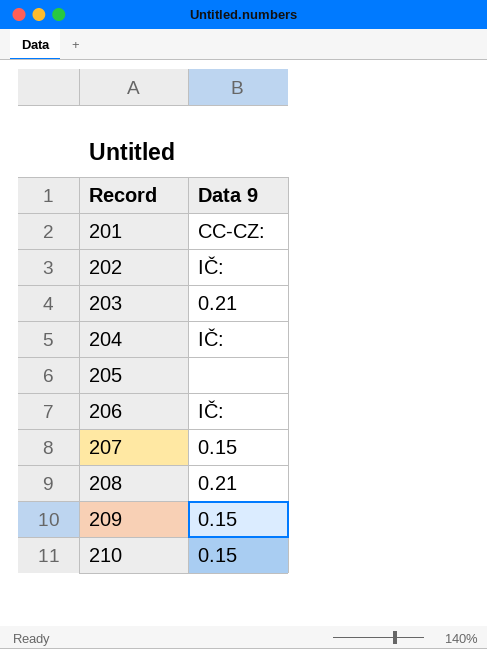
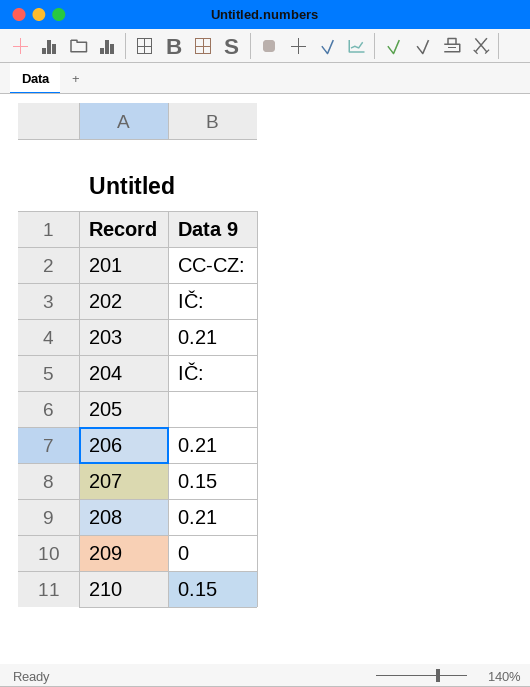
206 | Data 9: IČ: -> 0.21
209 | Data 9: 0.15 -> 0

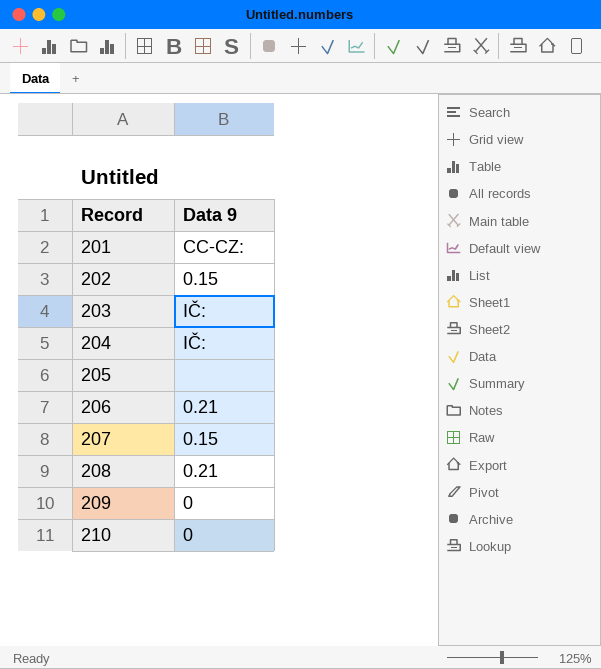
202 | Data 9: IČ: -> 0.15
203 | Data 9: 0.21 -> IČ:
210 | Data 9: 0.15 -> 0

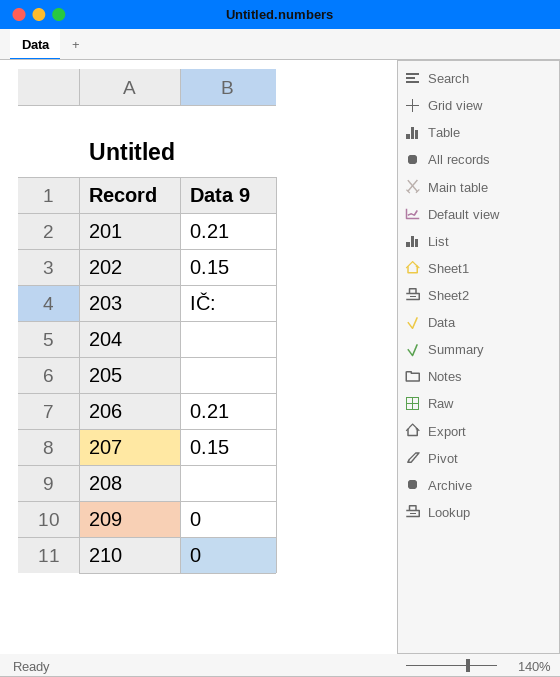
201 | Data 9: CC-CZ: -> 0.21
204 | Data 9: IČ: -> none
208 | Data 9: 0.21 -> none

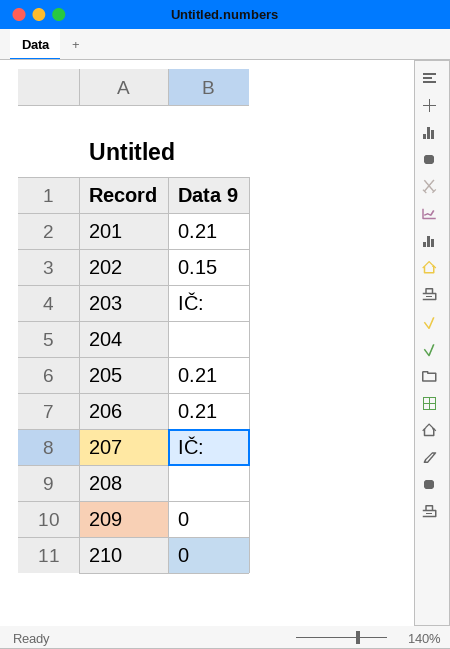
205 | Data 9: none -> 0.21
207 | Data 9: 0.15 -> IČ:

